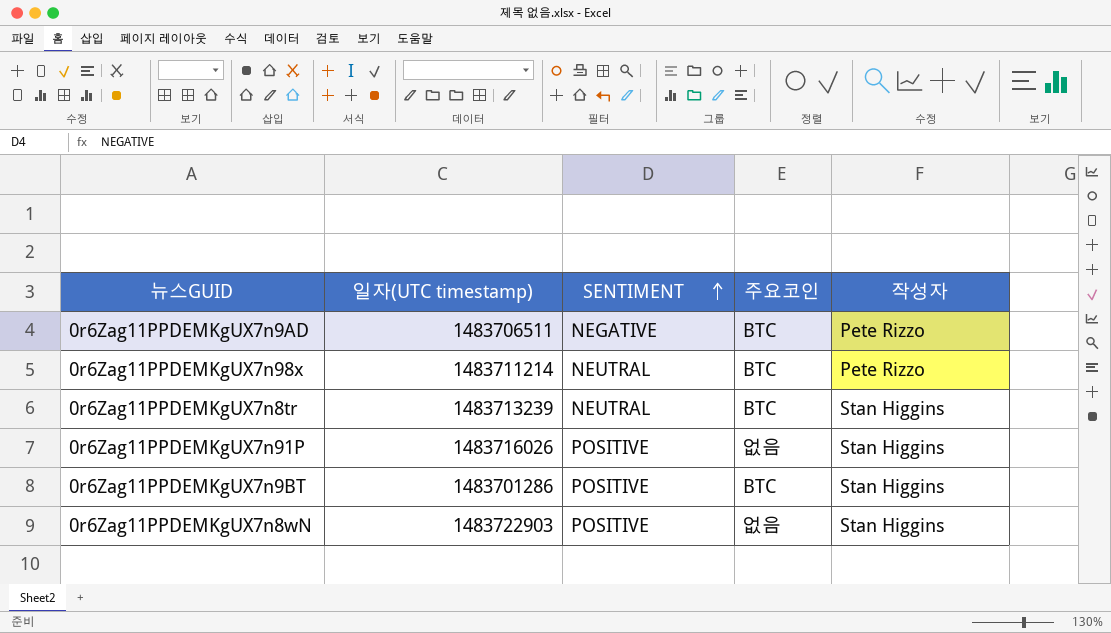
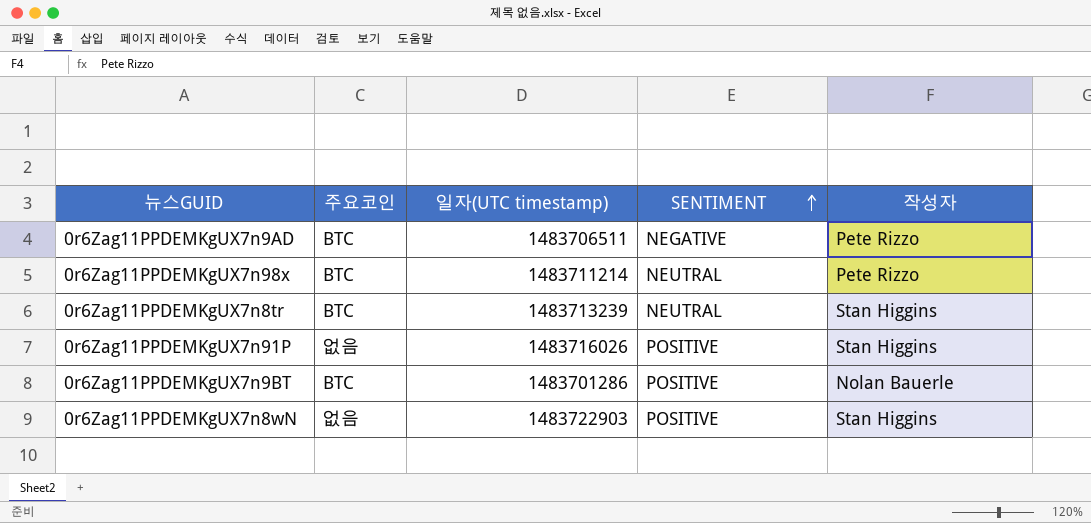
column 주요코인 | position: 4 -> 2
0r6Zag11PPDEMKgUX7n9BT | 작성자: Stan Higgins -> Nolan Bauerle

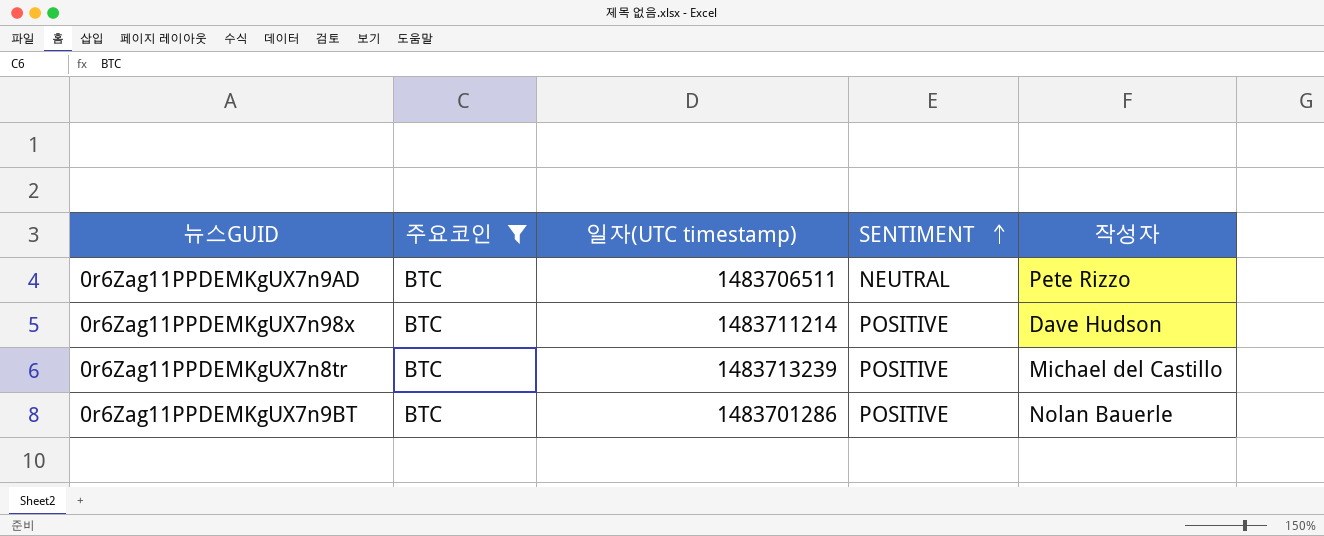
filter: none -> 주요코인 = BTC
0r6Zag11PPDEMKgUX7n9AD | SENTIMENT: NEGATIVE -> NEUTRAL
0r6Zag11PPDEMKgUX7n98x | SENTIMENT: NEUTRAL -> POSITIVE
0r6Zag11PPDEMKgUX7n98x | 작성자: Pete Rizzo -> Dave Hudson
0r6Zag11PPDEMKgUX7n8tr | SENTIMENT: NEUTRAL -> POSITIVE
0r6Zag11PPDEMKgUX7n8tr | 작성자: Stan Higgins -> Michael del Castillo

